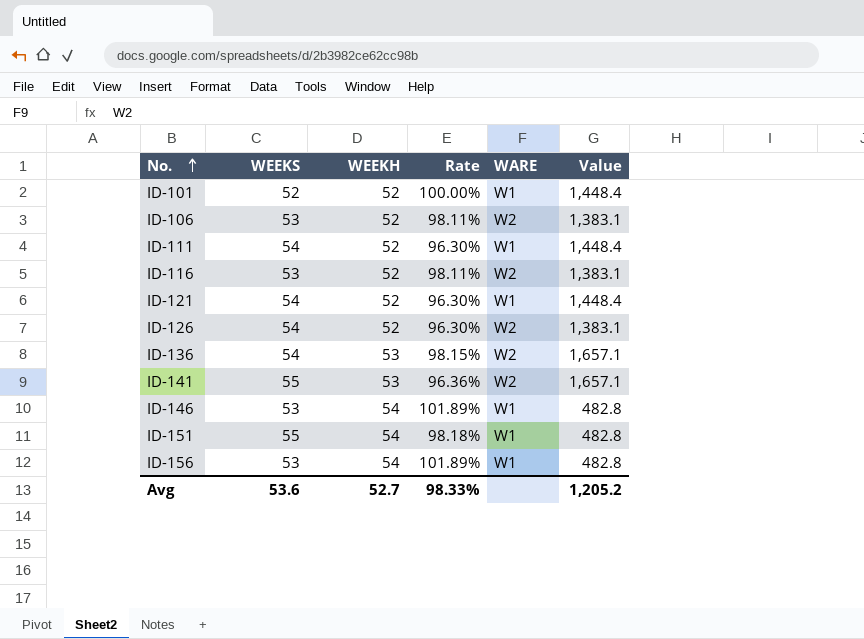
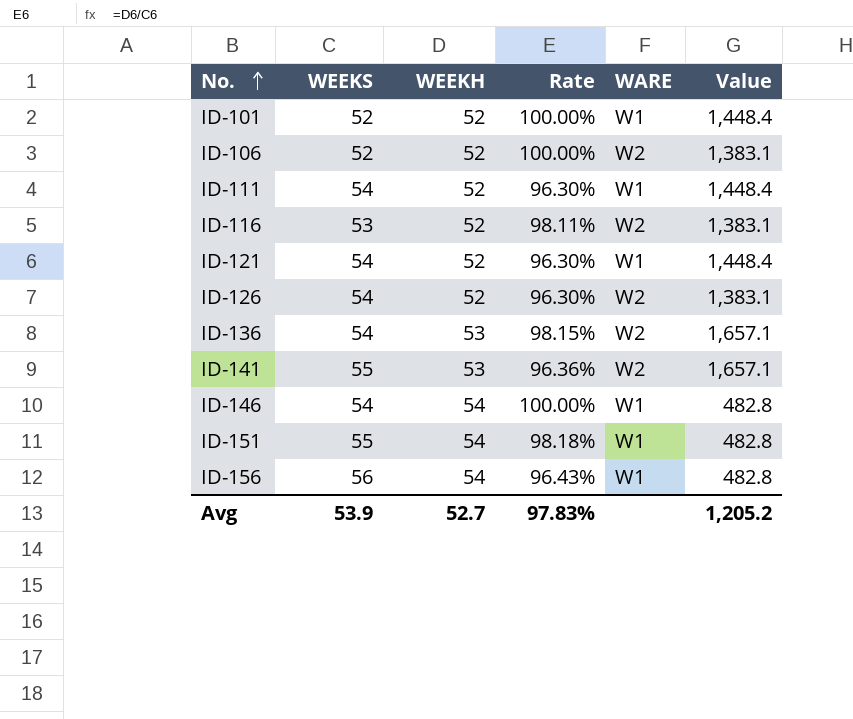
ID-106 | WEEKS: 53 -> 52
ID-106 | Rate: 98.11% -> 100.00%
ID-146 | WEEKS: 53 -> 54
ID-146 | Rate: 101.89% -> 100.00%
ID-156 | WEEKS: 53 -> 56
ID-156 | Rate: 101.89% -> 96.43%
Avg | WEEKS: 53.6 -> 53.9
Avg | Rate: 98.33% -> 97.83%

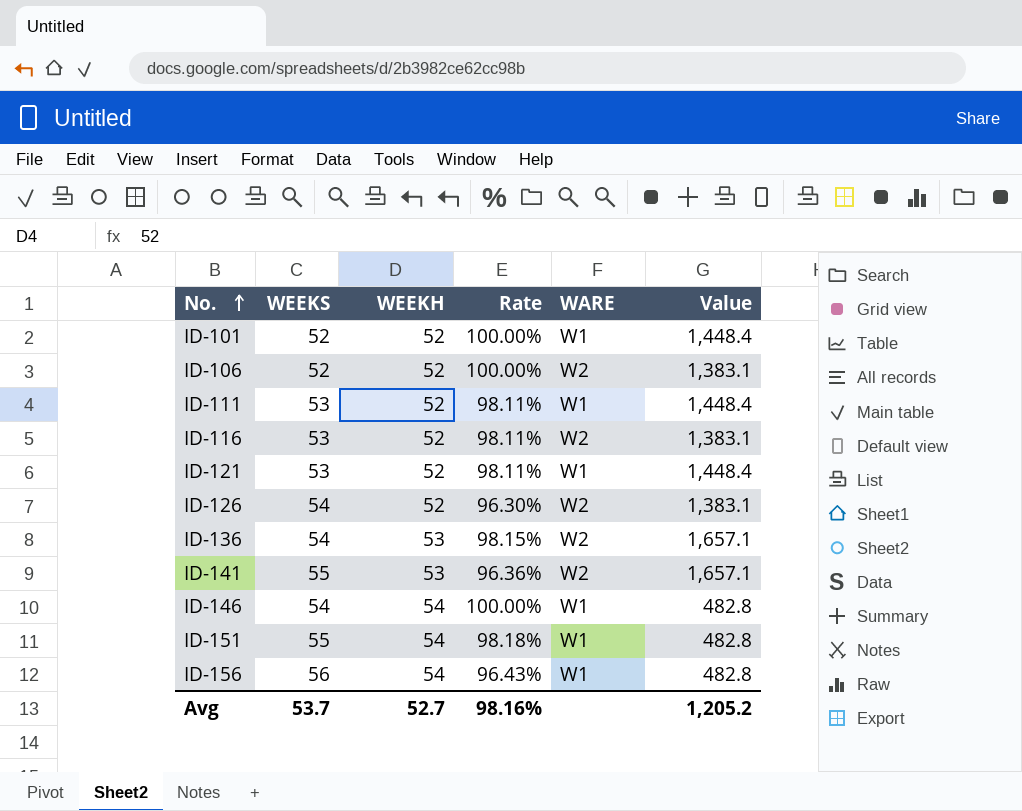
ID-111 | WEEKS: 54 -> 53
ID-111 | Rate: 96.30% -> 98.11%
ID-121 | WEEKS: 54 -> 53
ID-121 | Rate: 96.30% -> 98.11%
Avg | WEEKS: 53.9 -> 53.7
Avg | Rate: 97.83% -> 98.16%

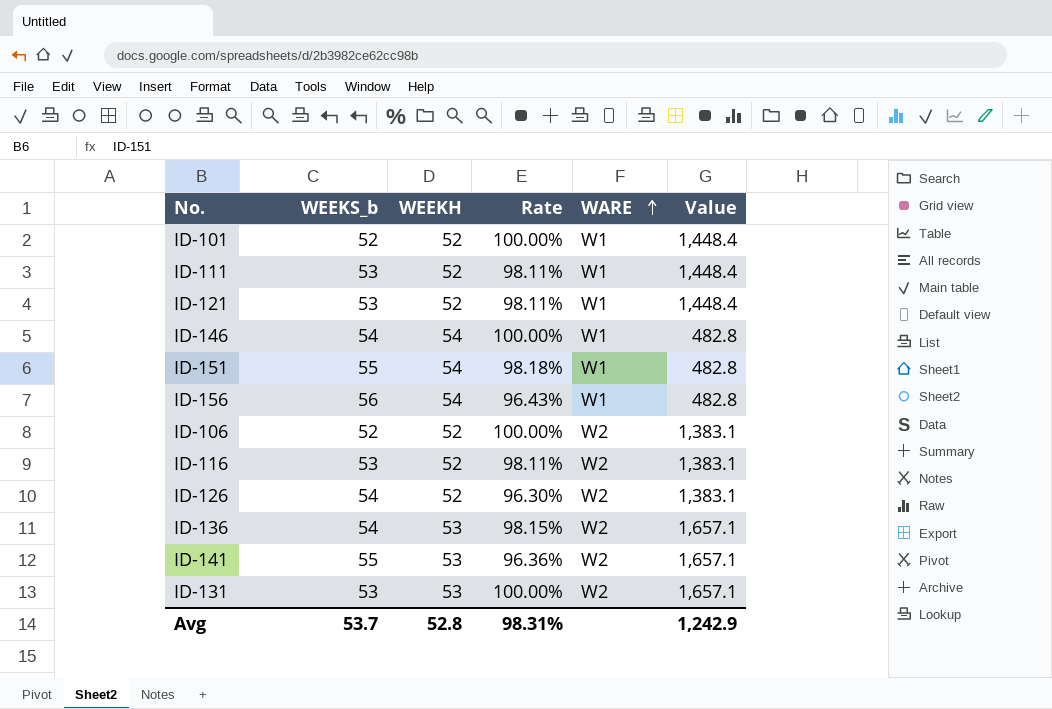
row order: No. ascending -> WARE ascending
column name: WEEKS -> WEEKS_b
row ID-131: none -> 53 | 53 | 100.00% | W2 | 1,657.1
Avg | WEEKH: 52.7 -> 52.8
Avg | Rate: 98.16% -> 98.31%
Avg | Value: 1,205.2 -> 1,242.9

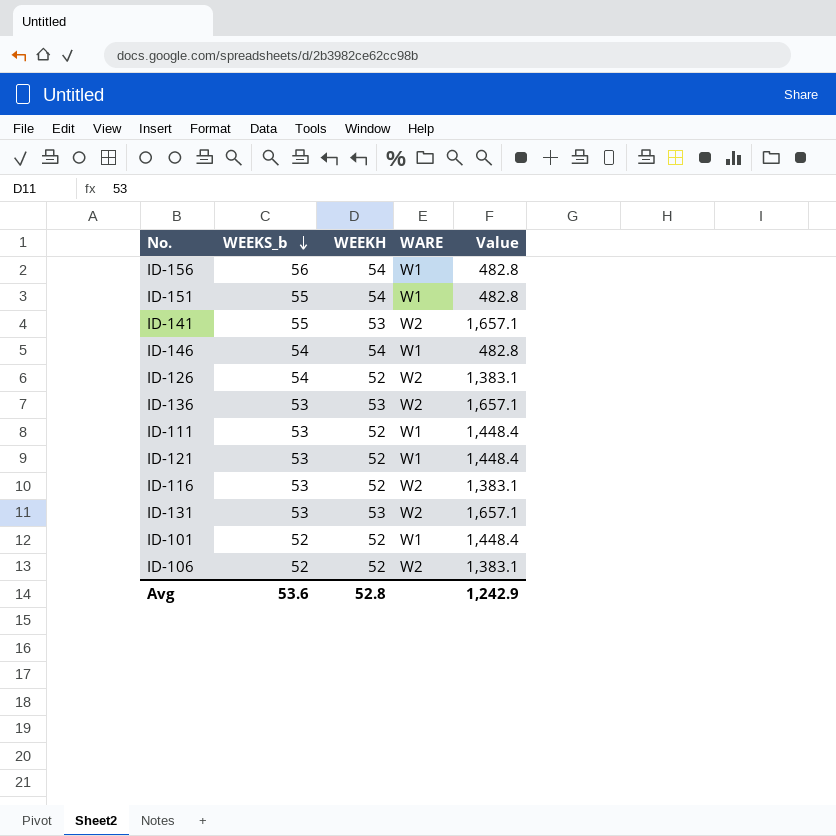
row order: WARE ascending -> WEEKS_b descending
column Rate | formula: [WEEKH] / [WEEKS_b] -> none
ID-136 | WEEKS_b: 54 -> 53
Avg | WEEKS_b: 53.7 -> 53.6

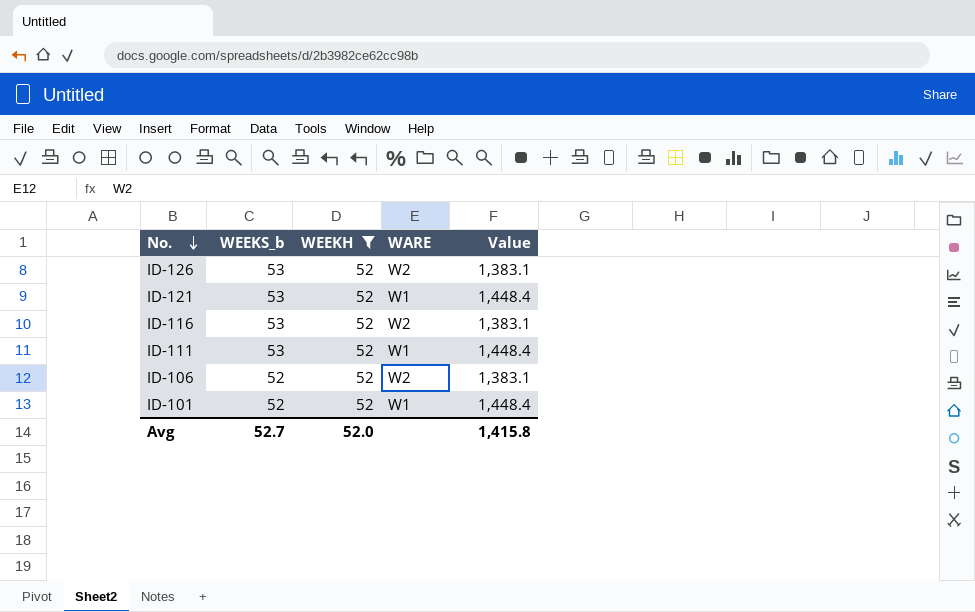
filter: none -> WEEKH = 52
row order: WEEKS_b descending -> No. descending
ID-126 | WEEKS_b: 54 -> 53
Avg | WEEKS_b: 53.6 -> 52.7
Avg | WEEKH: 52.8 -> 52.0
Avg | Value: 1,242.9 -> 1,415.8

